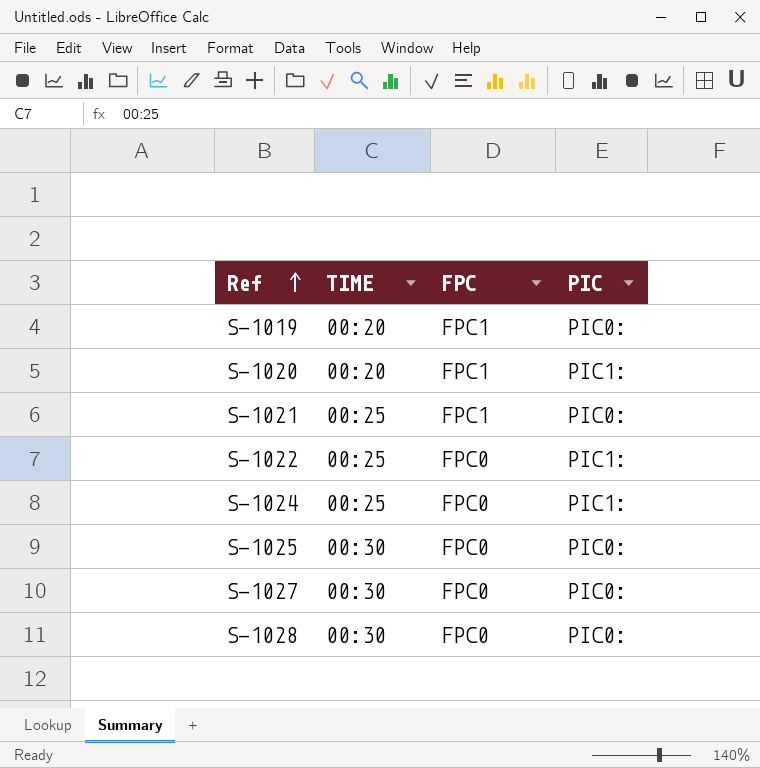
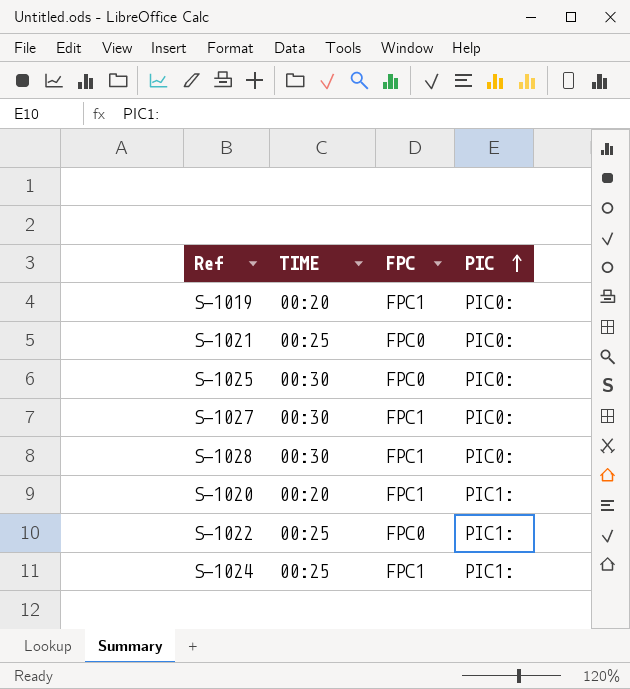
row order: Ref ascending -> PIC ascending
S-1021 | FPC: FPC1 -> FPC0
S-1027 | FPC: FPC0 -> FPC1
S-1028 | FPC: FPC0 -> FPC1
S-1024 | FPC: FPC0 -> FPC1

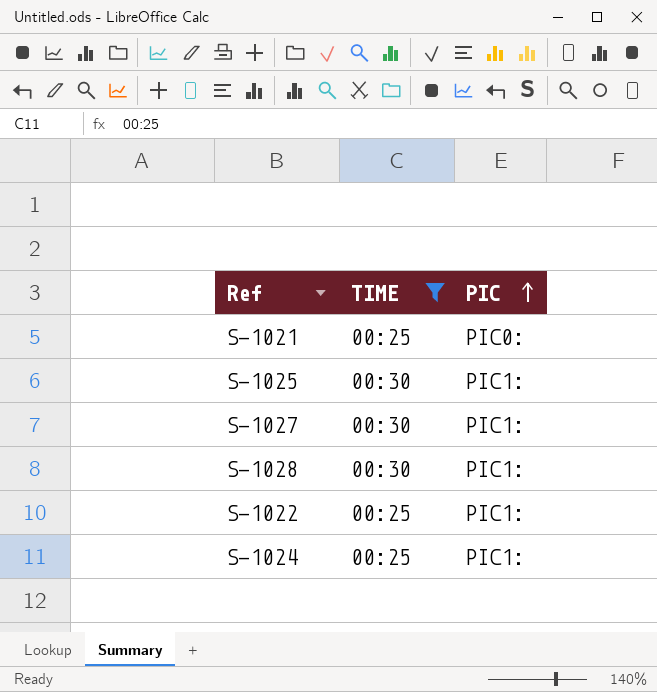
filter: none -> TIME != 00:20
column FPC | position: 3 -> none
S-1025 | PIC: PIC0: -> PIC1:
S-1027 | PIC: PIC0: -> PIC1:
S-1028 | PIC: PIC0: -> PIC1:

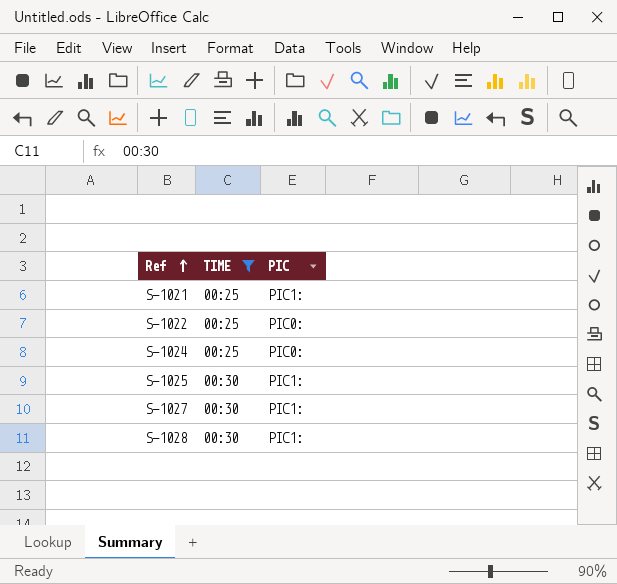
row order: PIC ascending -> Ref ascending
S-1021 | PIC: PIC0: -> PIC1:
S-1022 | PIC: PIC1: -> PIC0:
S-1024 | PIC: PIC1: -> PIC0:

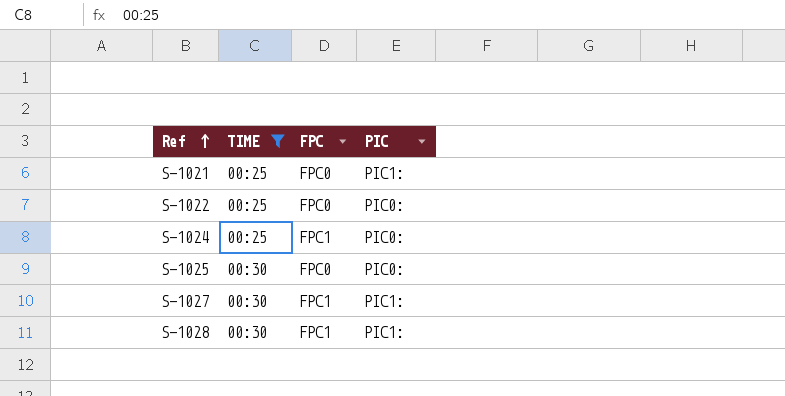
column FPC | position: none -> 3
S-1025 | PIC: PIC1: -> PIC0:

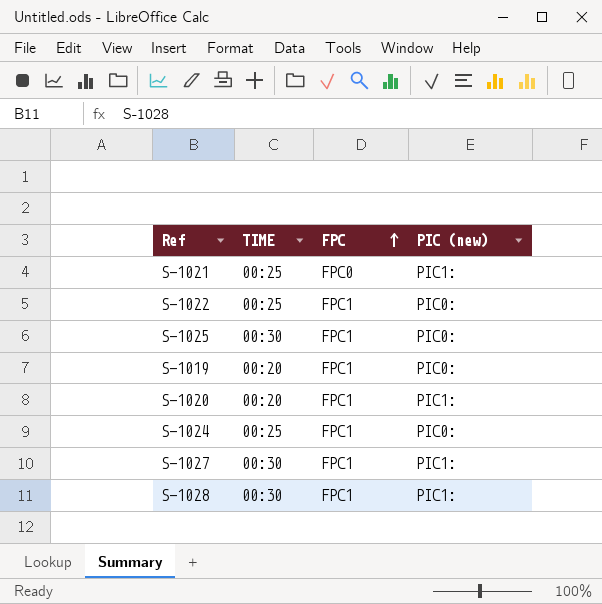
filter: TIME != 00:20 -> none
row order: Ref ascending -> FPC ascending
column name: PIC -> PIC (new)
S-1022 | FPC: FPC0 -> FPC1
S-1025 | FPC: FPC0 -> FPC1

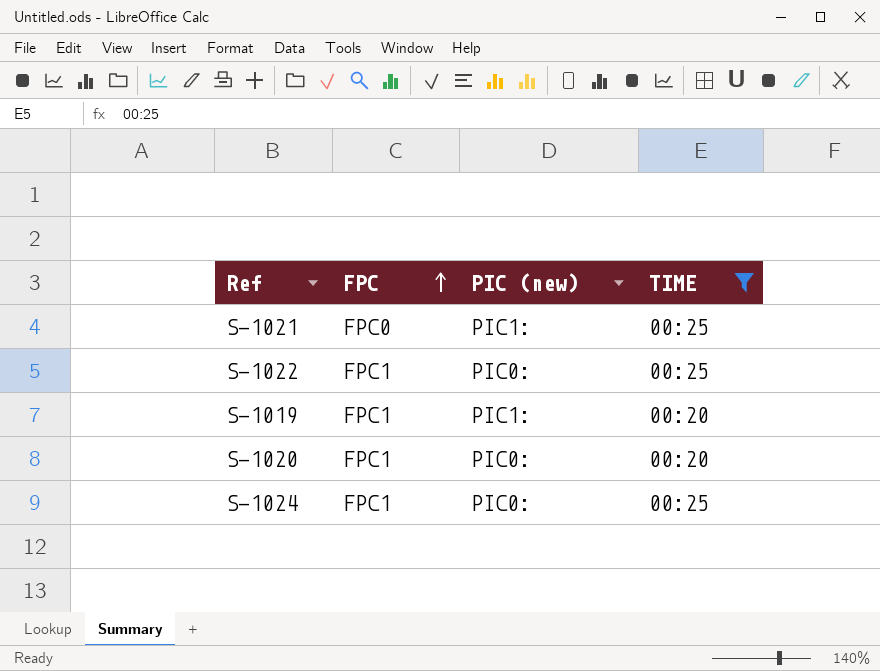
filter: none -> TIME != 00:30
column TIME | position: 2 -> 4
S-1019 | PIC (new): PIC0: -> PIC1:
S-1020 | PIC (new): PIC1: -> PIC0:

